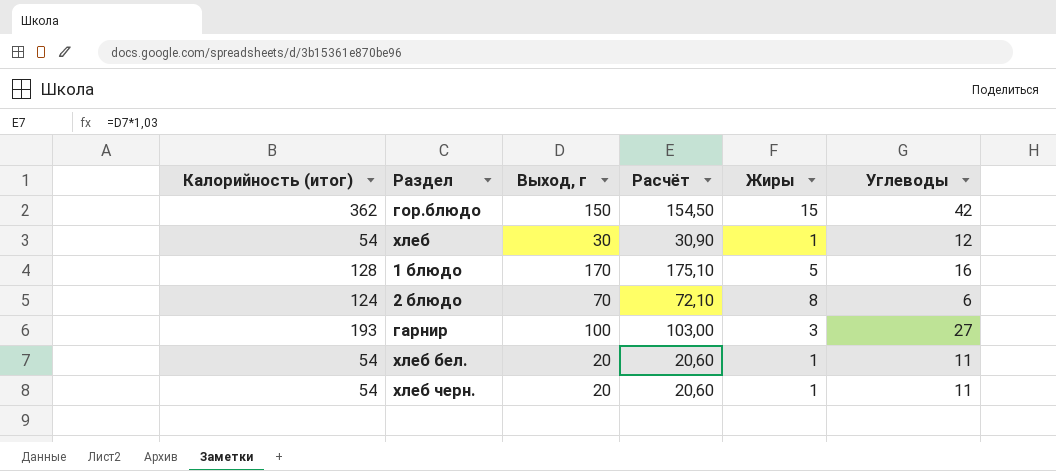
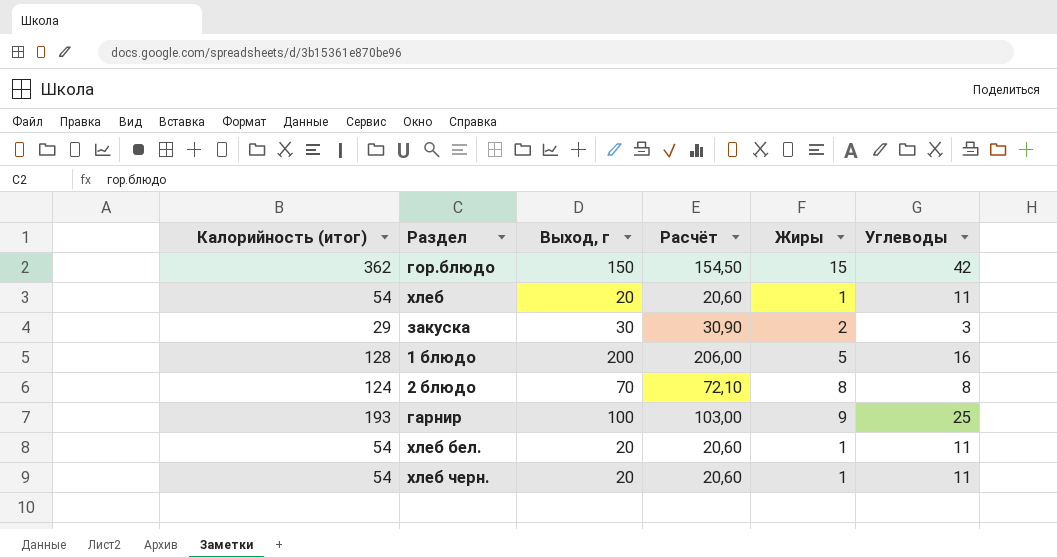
хлеб | Выход, г: 30 -> 20
хлеб | Расчёт: 30,90 -> 20,60
хлеб | Углеводы: 12 -> 11
row закуска: none -> 29 | 30 | 30,90 | 2 | 3
1 блюдо | Выход, г: 170 -> 200
1 блюдо | Расчёт: 175,10 -> 206,00
2 блюдо | Углеводы: 6 -> 8
гарнир | Жиры: 3 -> 9
гарнир | Углеводы: 27 -> 25

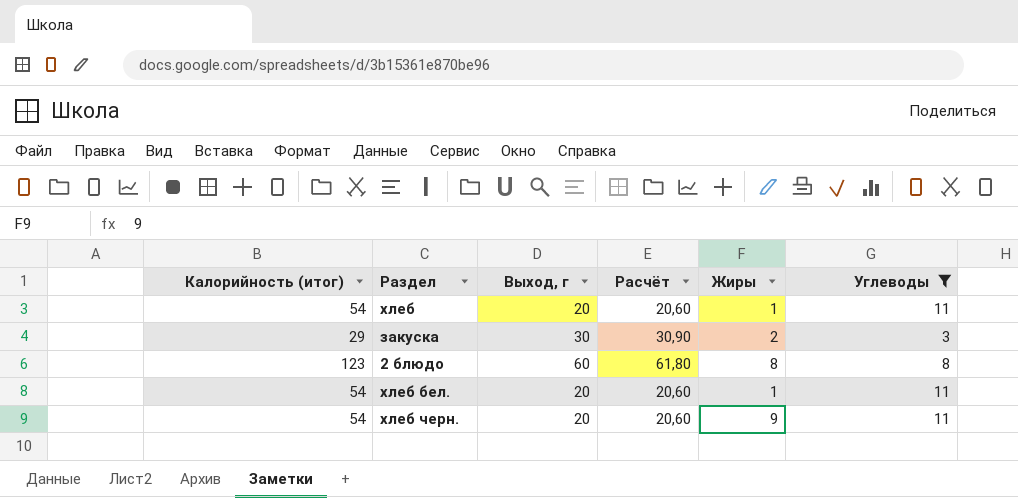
filter: none -> Углеводы <= 11
2 блюдо | Калорийность (итог): 124 -> 123
2 блюдо | Выход, г: 70 -> 60
2 блюдо | Расчёт: 72,10 -> 61,80
хлеб черн. | Жиры: 1 -> 9

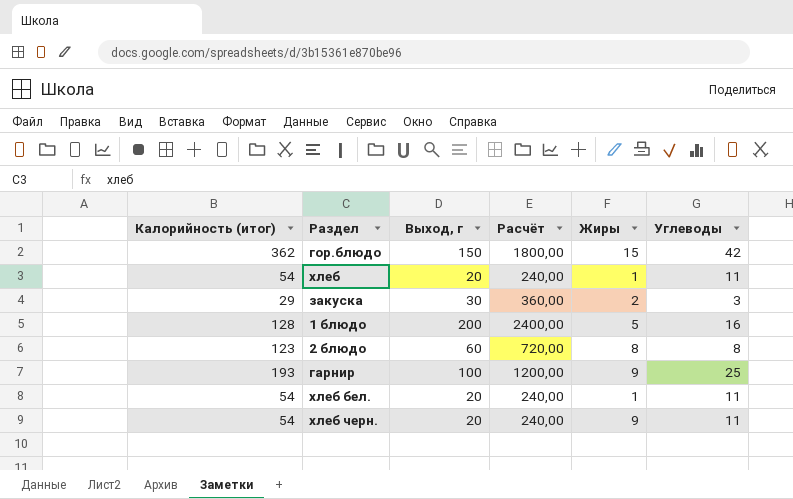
filter: Углеводы <= 11 -> none
column Расчёт | formula: [Выход, г] * 1,03 -> [Выход, г] * 12

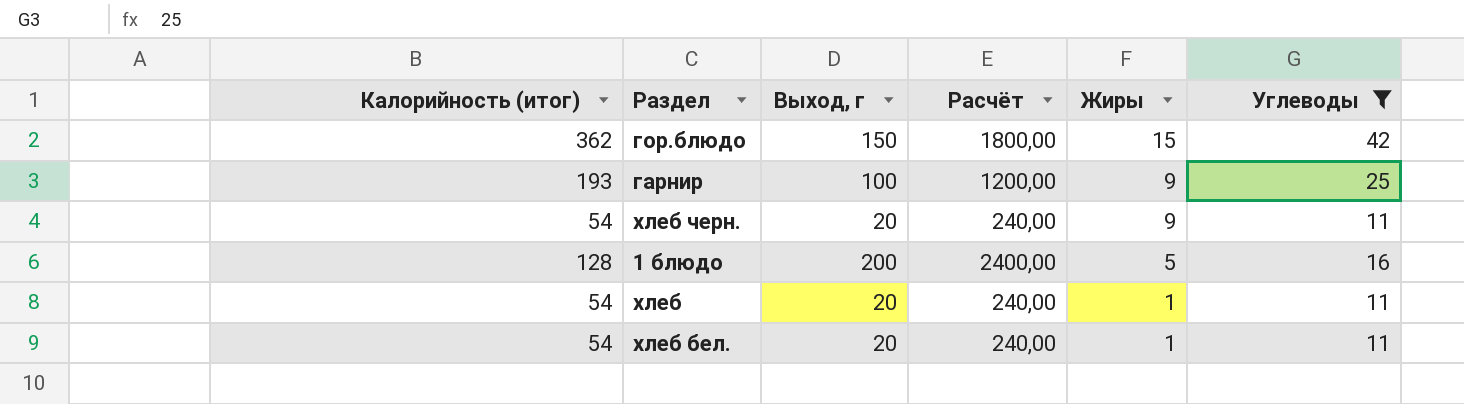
filter: none -> Углеводы >= 11
row order: none -> Жиры descending

